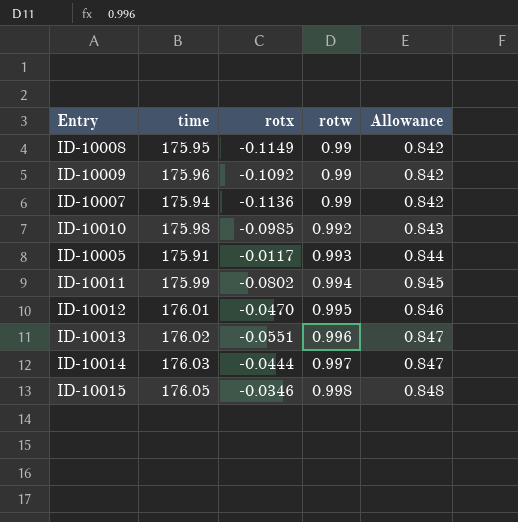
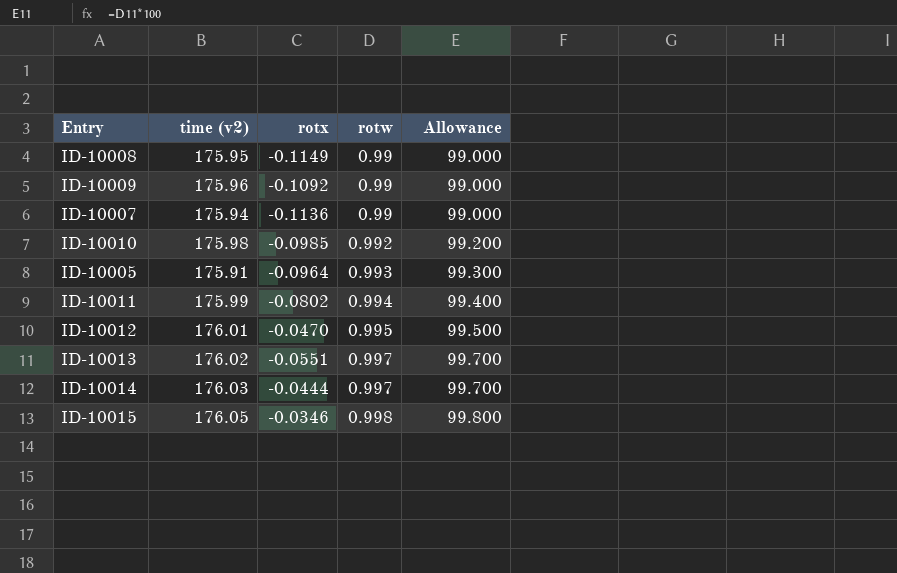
column name: time -> time (v2)
column Allowance | formula: [rotw] * 0.85 -> [rotw] * 100
ID-10005 | rotx: -0.0117 -> -0.0964
ID-10013 | rotw: 0.996 -> 0.997

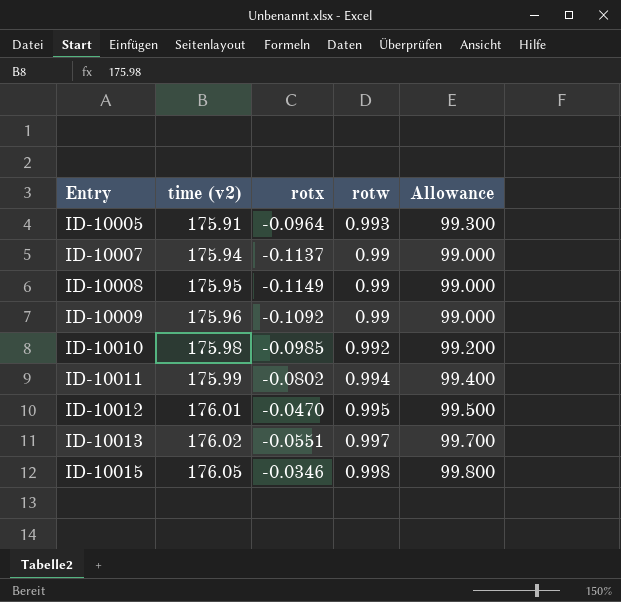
row order: rotw ascending -> Entry ascending
row ID-10014: 176.03 | -0.0444 | 0.997 | 99.700 -> none
ID-10007 | rotx: -0.1136 -> -0.1137

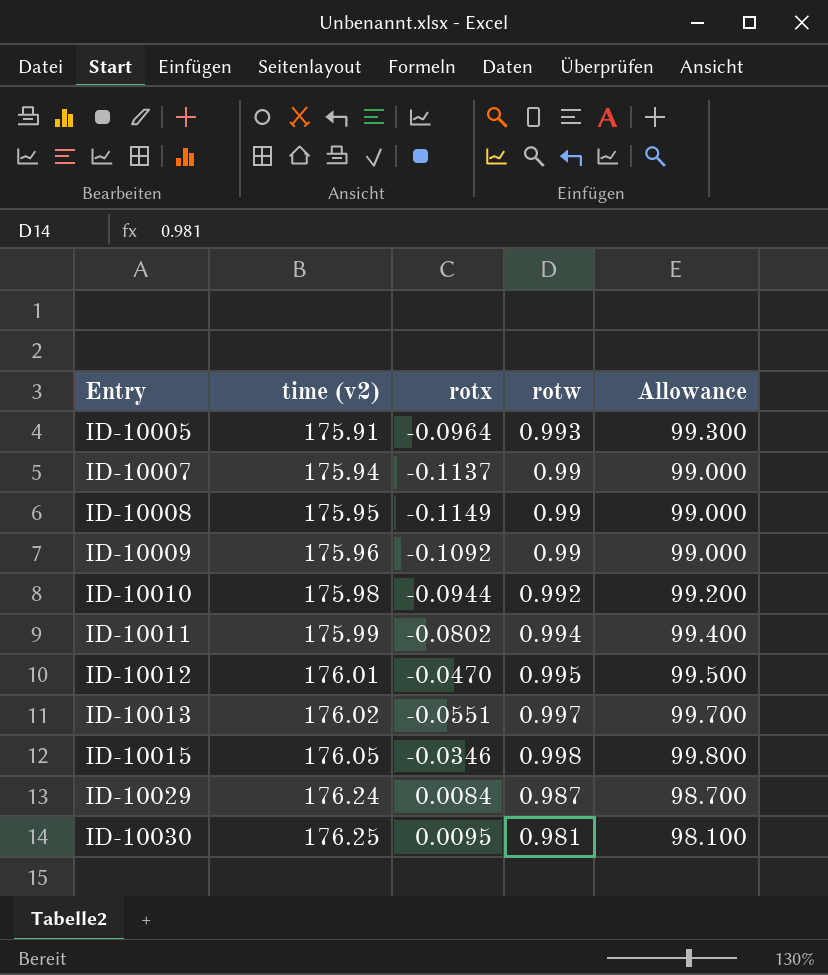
ID-10010 | rotx: -0.0985 -> -0.0944
row ID-10029: none -> 176.24 | 0.0084 | 0.987 | 98.700
row ID-10030: none -> 176.25 | 0.0095 | 0.981 | 98.100

